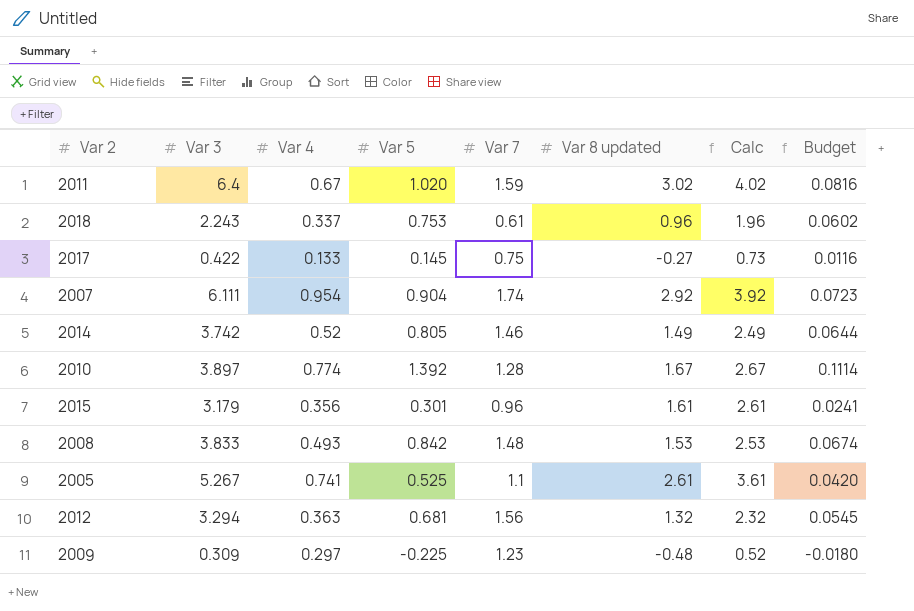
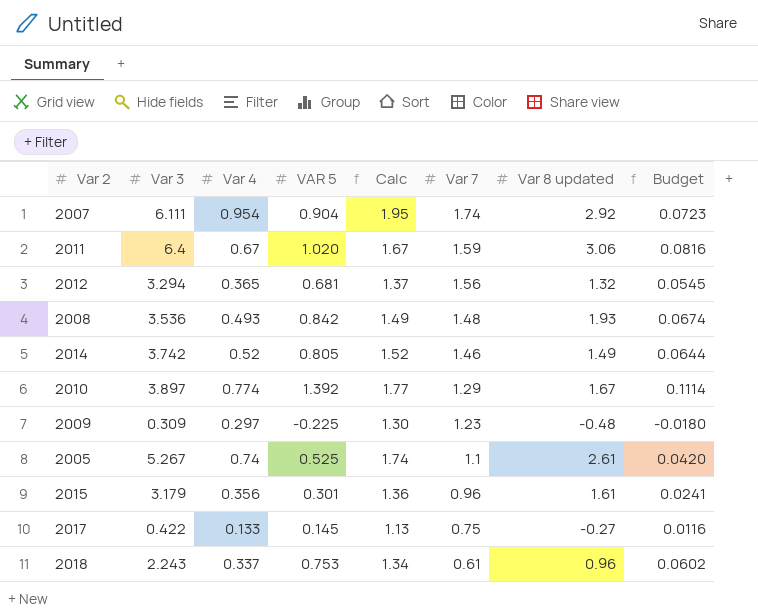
row order: none -> Var 7 descending
column name: Var 5 -> VAR 5
column Calc | formula: [Var 8 updated] + 1 -> [Var 4] + 1
column Calc | position: 7 -> 5
2011 | Var 8 updated: 3.02 -> 3.06
2012 | Var 4: 0.363 -> 0.365
2008 | Var 3: 3.833 -> 3.536
2008 | Var 8 updated: 1.53 -> 1.93
2010 | Var 7: 1.28 -> 1.29
2005 | Var 4: 0.741 -> 0.74

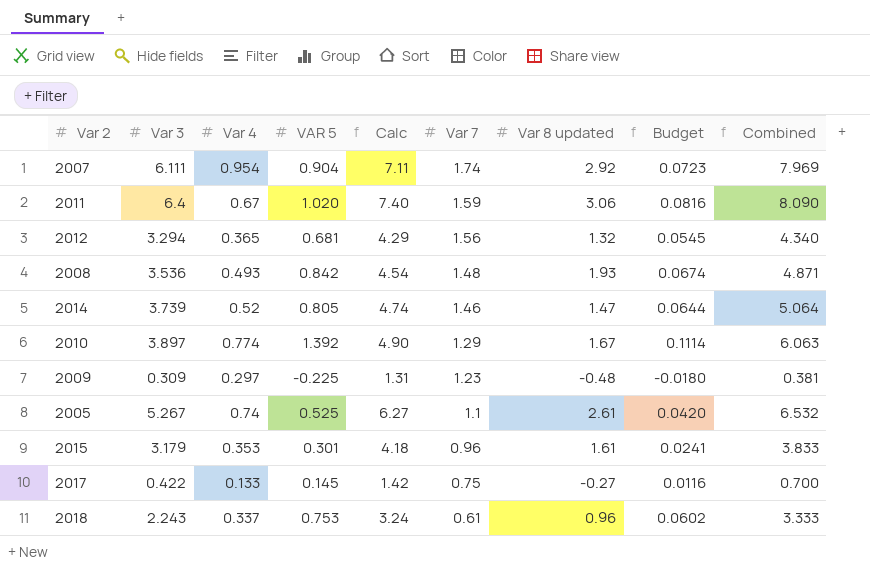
column Calc | formula: [Var 4] + 1 -> [Var 3] + 1
column Combined | formula: none -> [Var 3] + [Var 4] + [VAR 5]
2014 | Var 3: 3.742 -> 3.739
2014 | Var 8 updated: 1.49 -> 1.47
2015 | Var 4: 0.356 -> 0.353

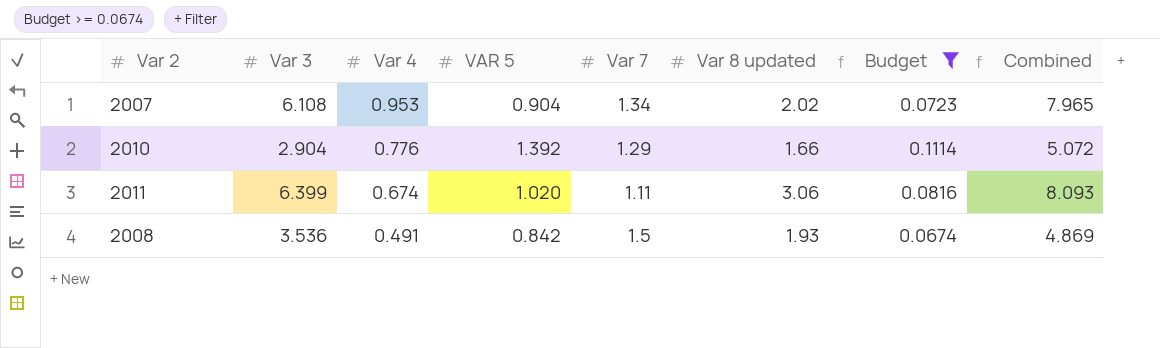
filter: none -> Budget >= 0.0674
row order: Var 7 descending -> Var 4 descending
column Calc | formula: [Var 3] + 1 -> none
2007 | Var 3: 6.111 -> 6.108
2007 | Var 4: 0.954 -> 0.953
2007 | Var 7: 1.74 -> 1.34
2007 | Var 8 updated: 2.92 -> 2.02
2007 | Combined: 7.969 -> 7.965
2010 | Var 3: 3.897 -> 2.904
2010 | Var 4: 0.774 -> 0.776
2010 | Var 8 updated: 1.67 -> 1.66
2010 | Combined: 6.063 -> 5.072
2011 | Var 3: 6.4 -> 6.399
2011 | Var 4: 0.67 -> 0.674
2011 | Var 7: 1.59 -> 1.11
2011 | Combined: 8.090 -> 8.093
2008 | Var 4: 0.493 -> 0.491
2008 | Var 7: 1.48 -> 1.5
2008 | Combined: 4.871 -> 4.869

